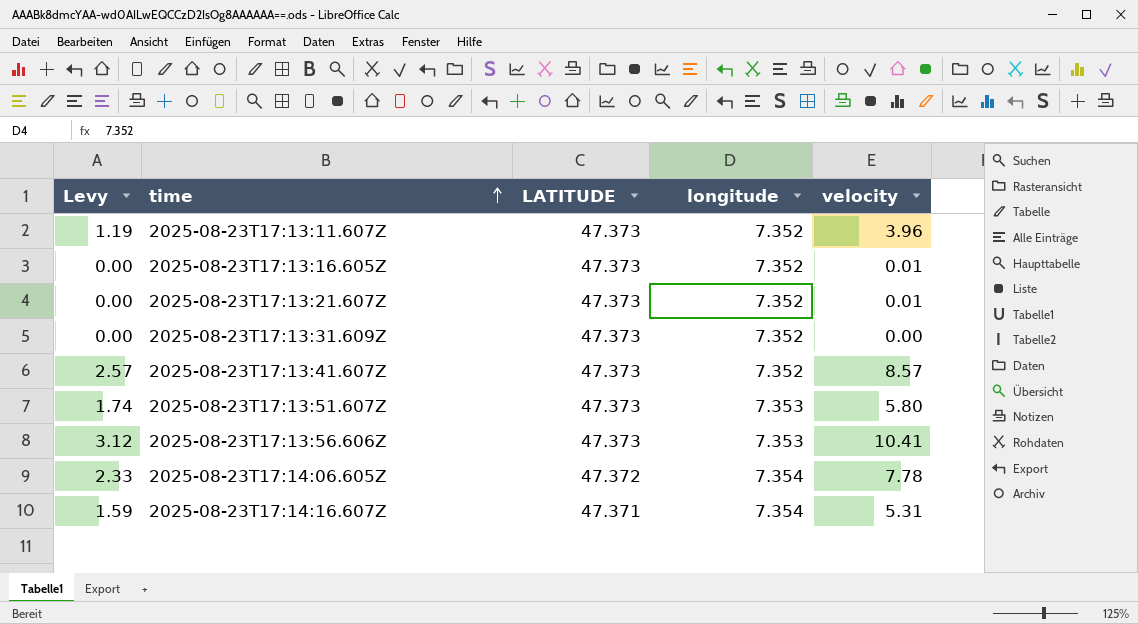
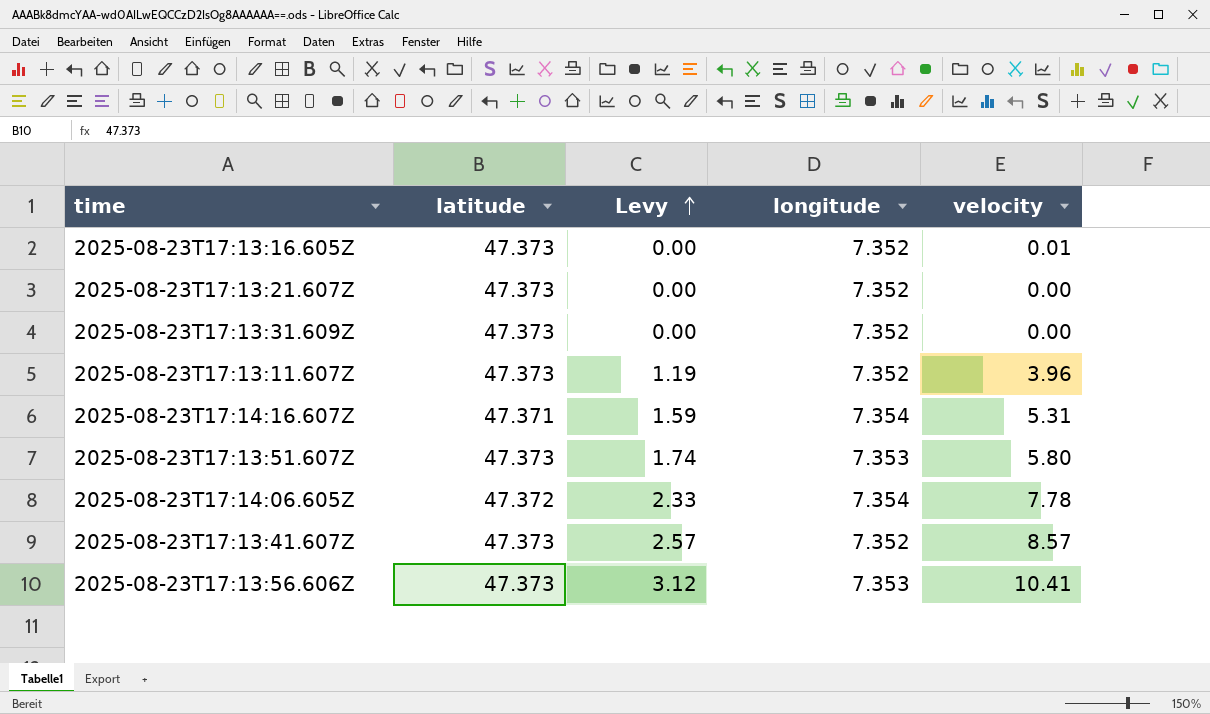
row order: time ascending -> Levy ascending
column name: LATITUDE -> latitude
column Levy | position: 1 -> 3
2025-08-23T17:13:21.607Z | velocity: 0.01 -> 0.00

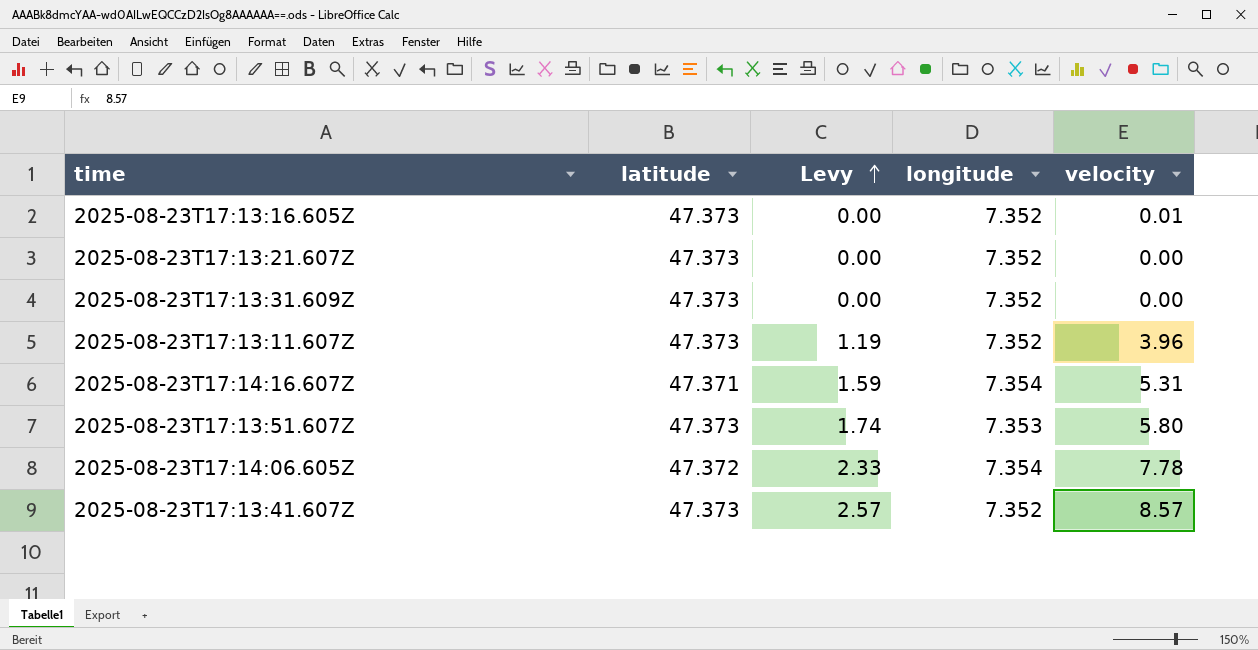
row 2025-08-23T17:13:56.606Z: 47.373 | 3.12 | 7.353 | 10.41 -> none

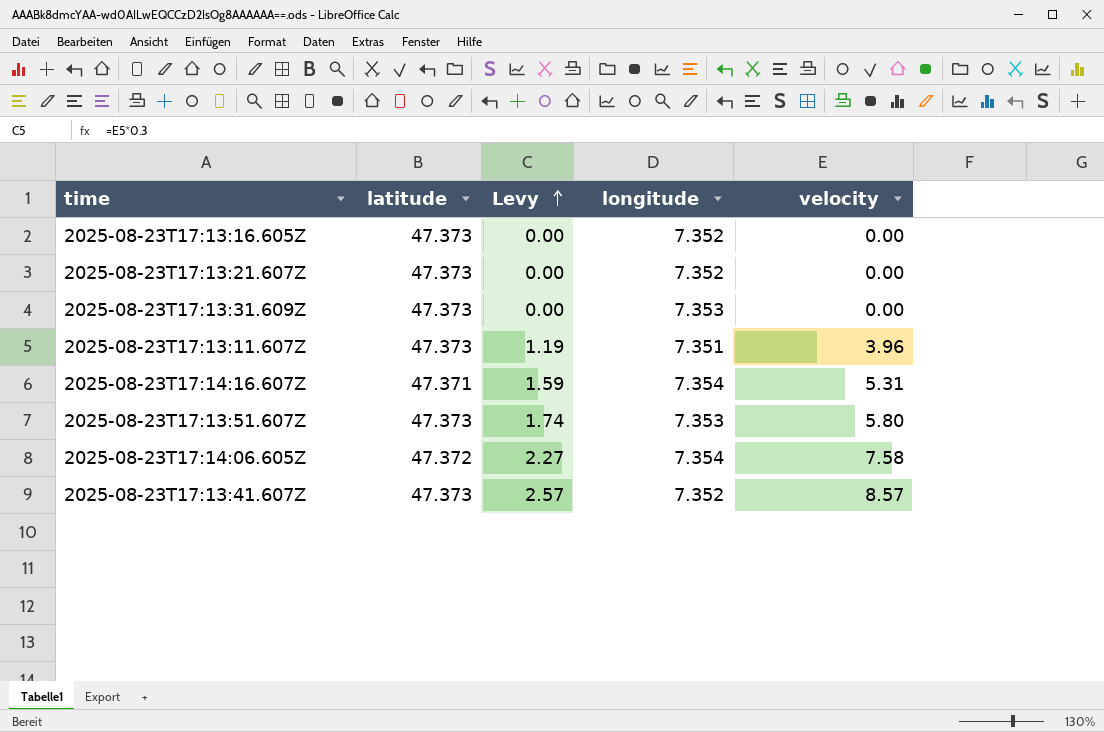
2025-08-23T17:13:16.605Z | velocity: 0.01 -> 0.00
2025-08-23T17:13:31.609Z | longitude: 7.352 -> 7.353
2025-08-23T17:13:11.607Z | longitude: 7.352 -> 7.351
2025-08-23T17:14:06.605Z | Levy: 2.33 -> 2.27
2025-08-23T17:14:06.605Z | velocity: 7.78 -> 7.58

